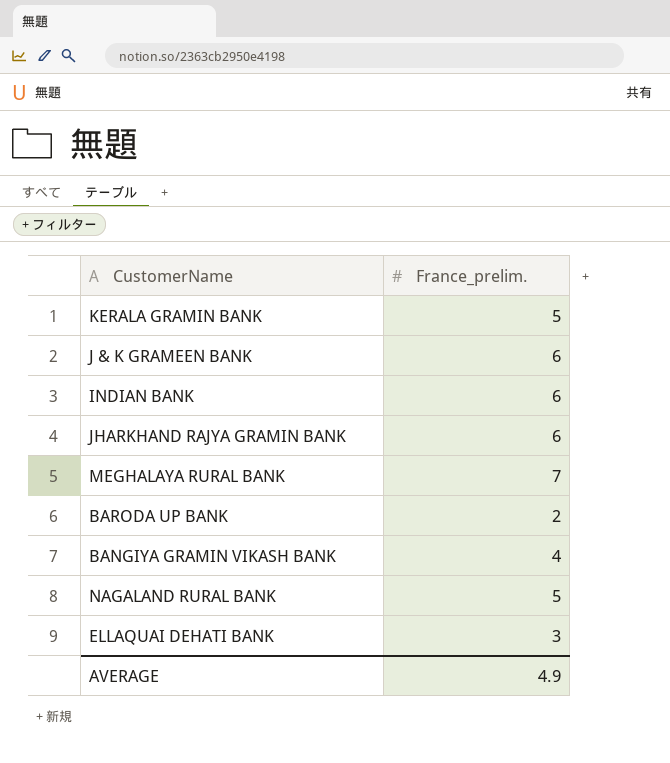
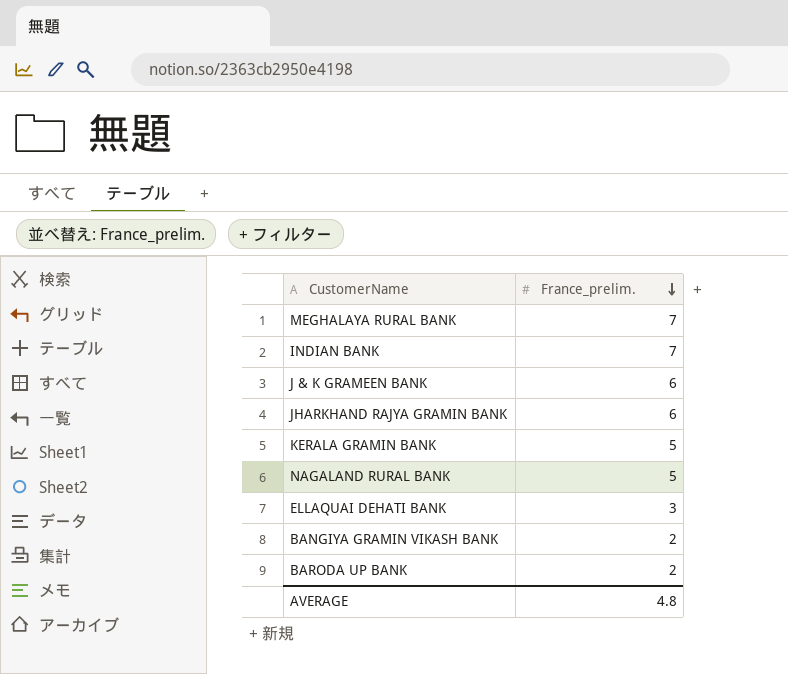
row order: none -> France_prelim. descending
INDIAN BANK | France_prelim.: 6 -> 7
BANGIYA GRAMIN VIKASH BANK | France_prelim.: 4 -> 2
AVERAGE | France_prelim.: 4.9 -> 4.8

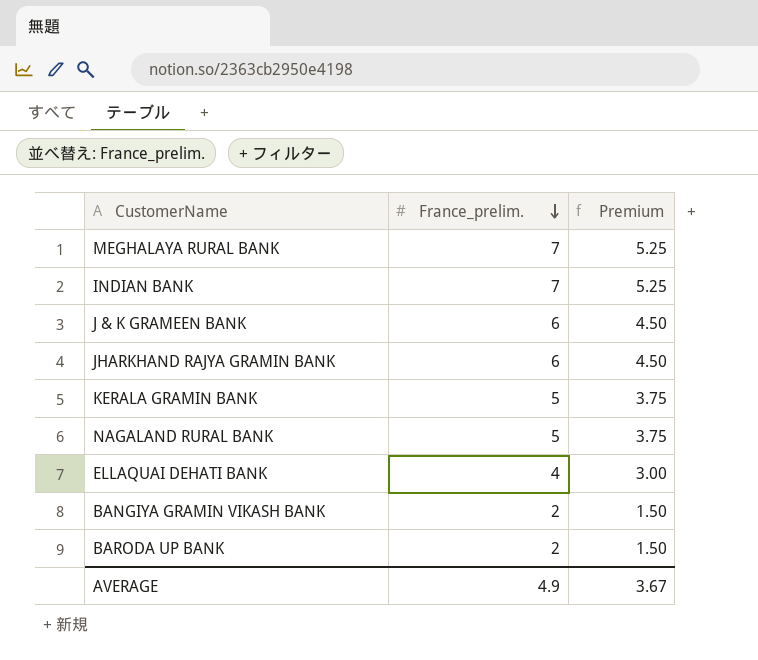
column Premium | formula: none -> [France_prelim.] * 0.75
ELLAQUAI DEHATI BANK | France_prelim.: 3 -> 4
AVERAGE | France_prelim.: 4.8 -> 4.9

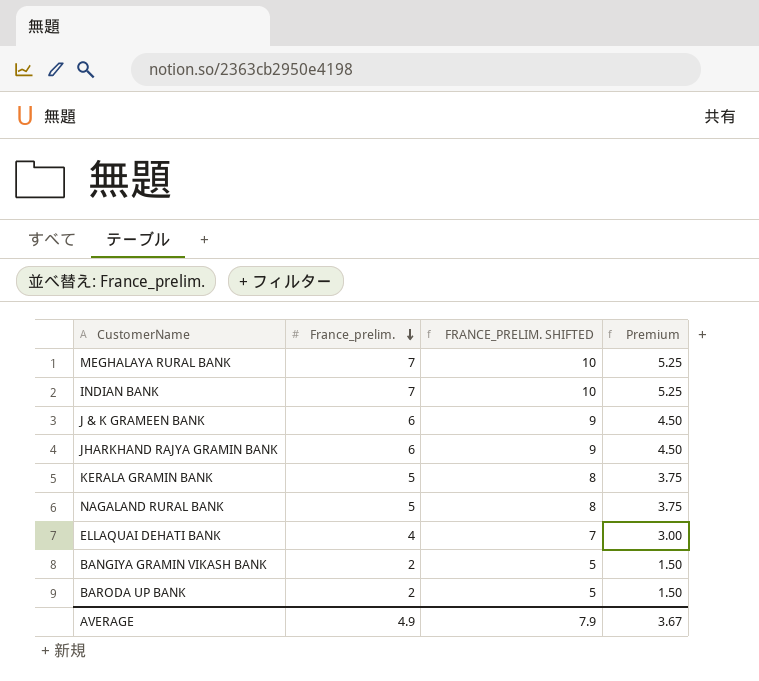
column FRANCE_PRELIM. SHIFTED | formula: none -> [France_prelim.] + 3

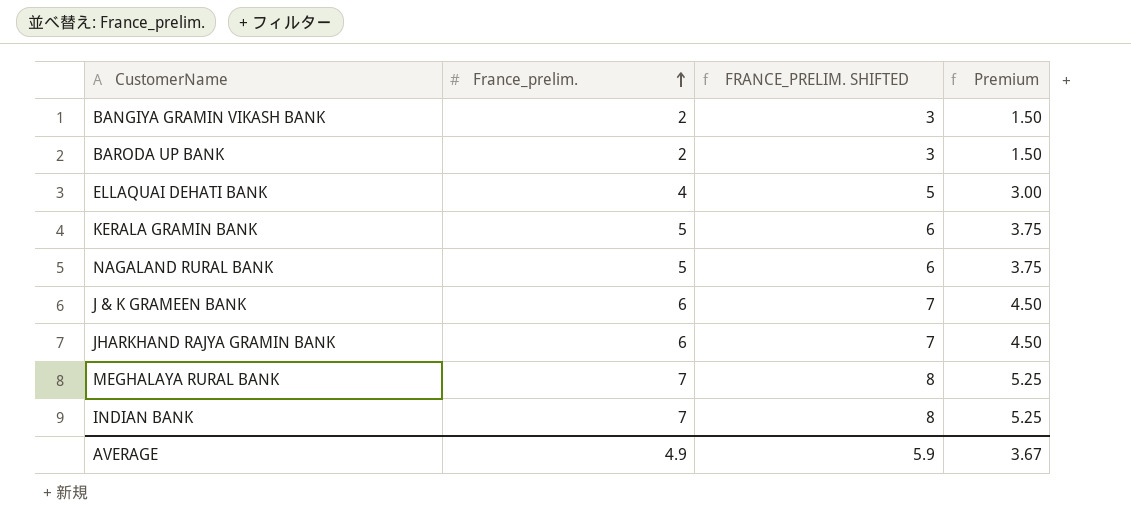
row order: France_prelim. descending -> France_prelim. ascending
column FRANCE_PRELIM. SHIFTED | formula: [France_prelim.] + 3 -> [France_prelim.] + 1
AVERAGE | FRANCE_PRELIM. SHIFTED: 7.9 -> 5.9

